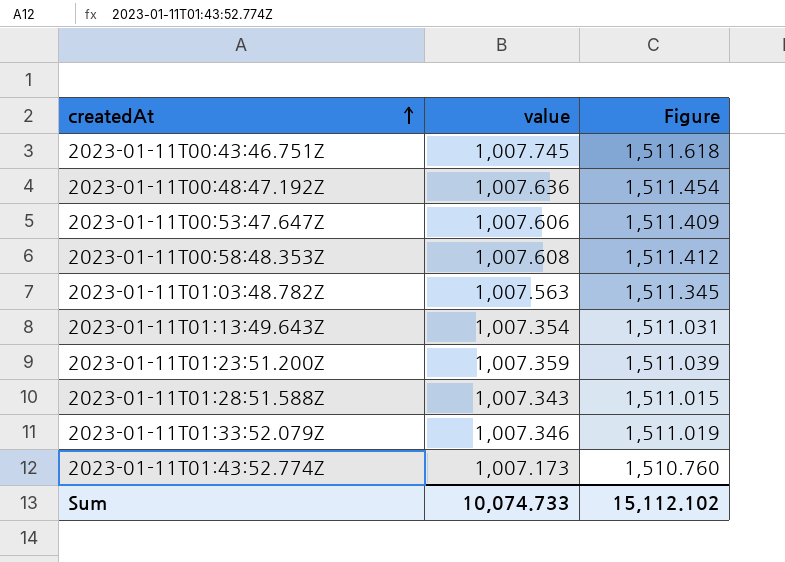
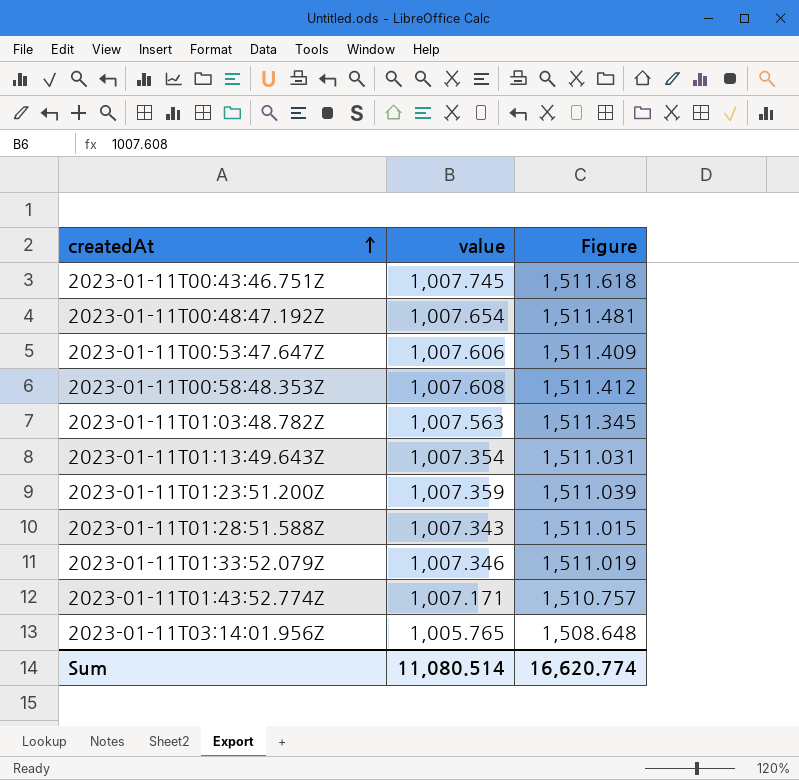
2023-01-11T00:48:47.192Z | value: 1,007.636 -> 1,007.654
2023-01-11T00:48:47.192Z | Figure: 1,511.454 -> 1,511.481
2023-01-11T01:43:52.774Z | value: 1,007.173 -> 1,007.171
2023-01-11T01:43:52.774Z | Figure: 1,510.760 -> 1,510.757
row 2023-01-11T03:14:01.956Z: none -> 1,005.765 | 1,508.648
Sum | value: 10,074.733 -> 11,080.514
Sum | Figure: 15,112.102 -> 16,620.774

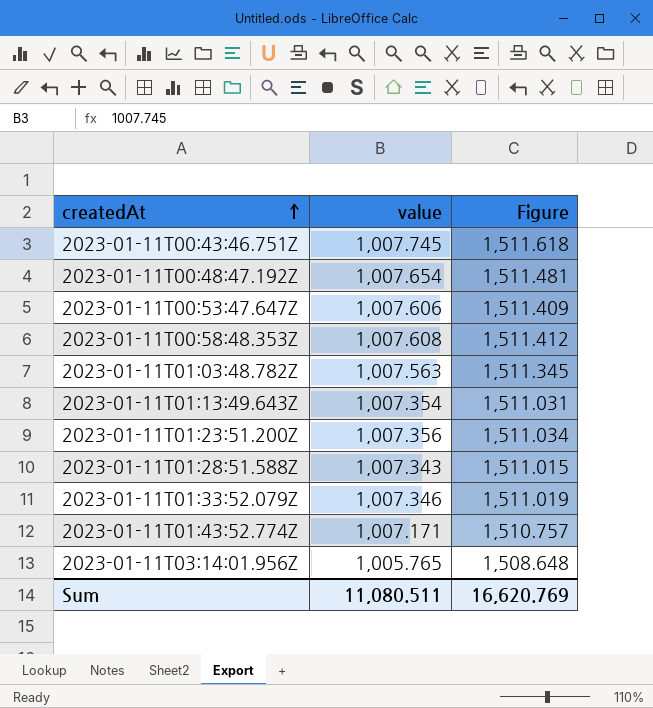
2023-01-11T01:23:51.200Z | value: 1,007.359 -> 1,007.356
2023-01-11T01:23:51.200Z | Figure: 1,511.039 -> 1,511.034
Sum | value: 11,080.514 -> 11,080.511
Sum | Figure: 16,620.774 -> 16,620.769

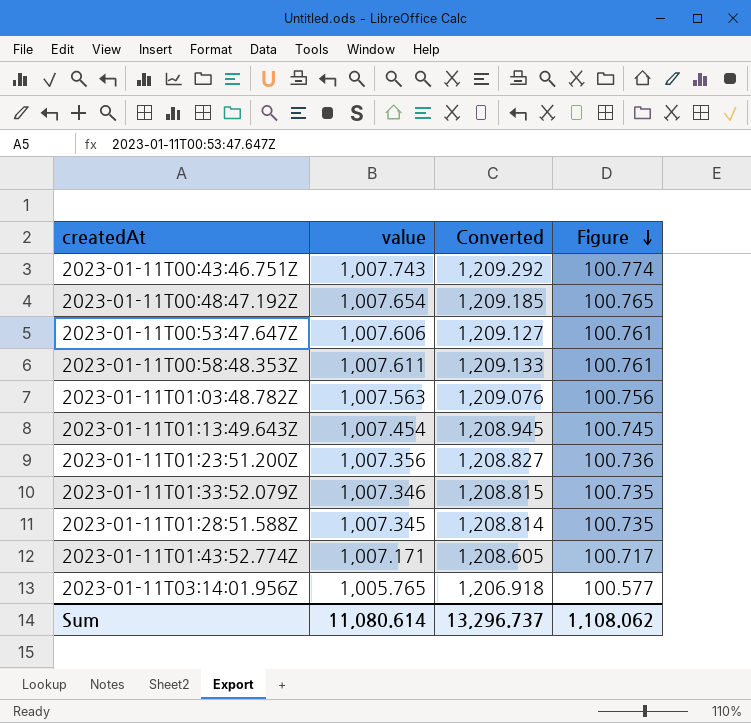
row order: createdAt ascending -> Figure descending
column Converted | formula: none -> [value] * 1.2
column Figure | formula: [value] * 1.5 -> [value] * 0.1
2023-01-11T00:43:46.751Z | value: 1,007.745 -> 1,007.743
2023-01-11T00:58:48.353Z | value: 1,007.608 -> 1,007.611
2023-01-11T01:13:49.643Z | value: 1,007.354 -> 1,007.454
2023-01-11T01:28:51.588Z | value: 1,007.343 -> 1,007.345
Sum | value: 11,080.511 -> 11,080.614
Sum | Figure: 16,620.769 -> 1,108.062

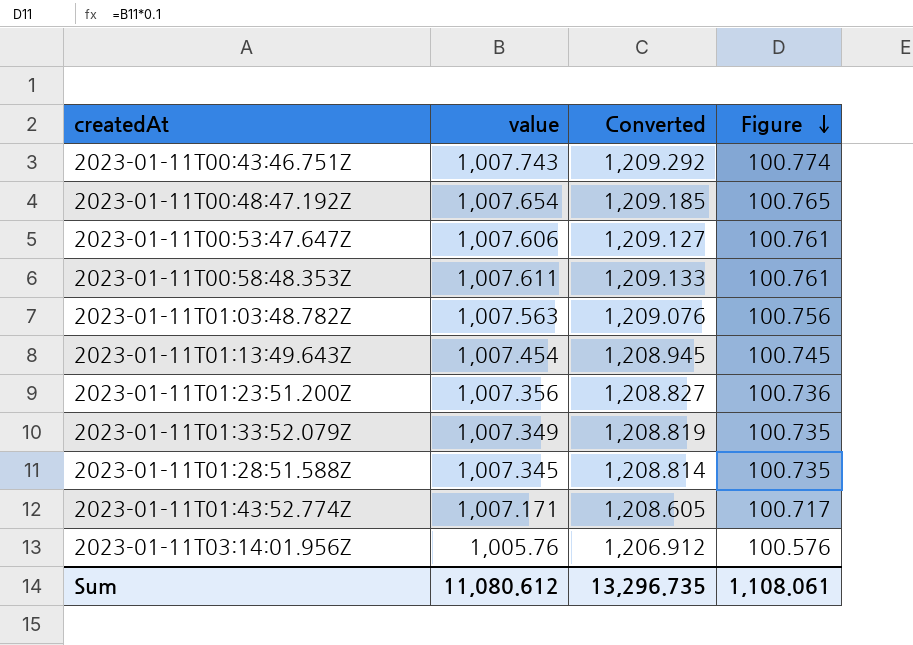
2023-01-11T01:33:52.079Z | value: 1,007.346 -> 1,007.349
2023-01-11T01:33:52.079Z | Converted: 1,208.815 -> 1,208.819
2023-01-11T03:14:01.956Z | value: 1,005.765 -> 1,005.76
2023-01-11T03:14:01.956Z | Converted: 1,206.918 -> 1,206.912
2023-01-11T03:14:01.956Z | Figure: 100.577 -> 100.576
Sum | value: 11,080.614 -> 11,080.612
Sum | Converted: 13,296.737 -> 13,296.735
Sum | Figure: 1,108.062 -> 1,108.061

